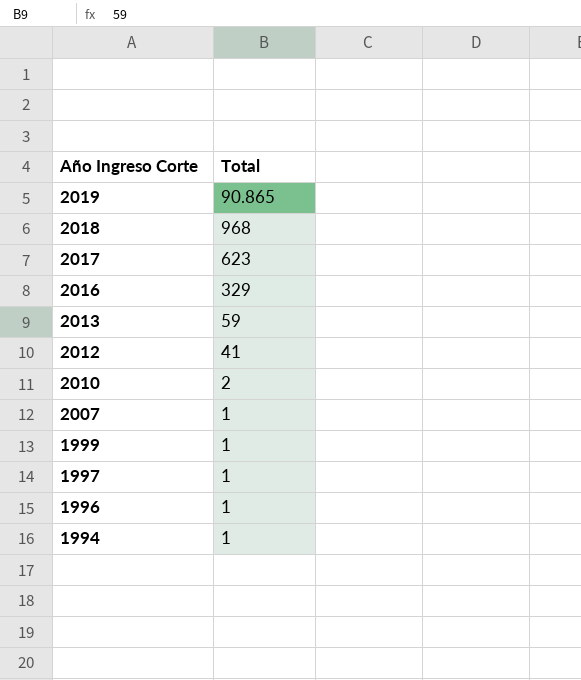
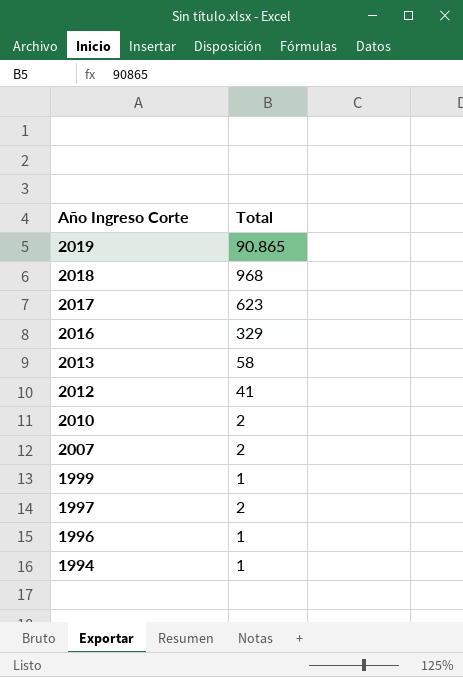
2013 | Total: 59 -> 58
2007 | Total: 1 -> 2
1997 | Total: 1 -> 2

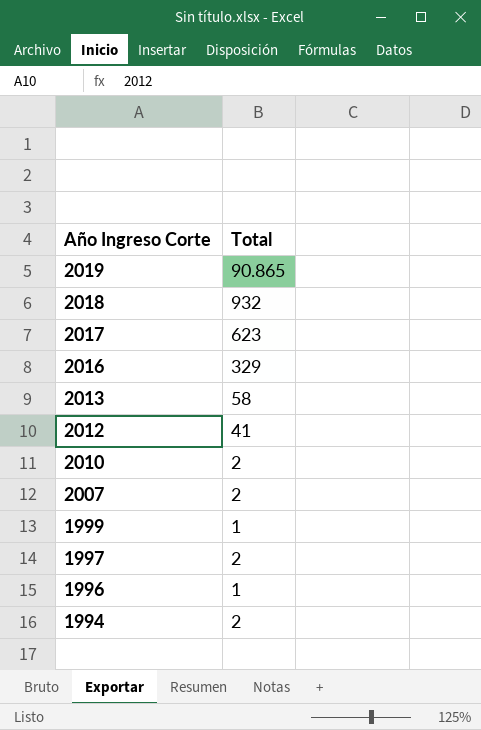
2018 | Total: 968 -> 932
1994 | Total: 1 -> 2

